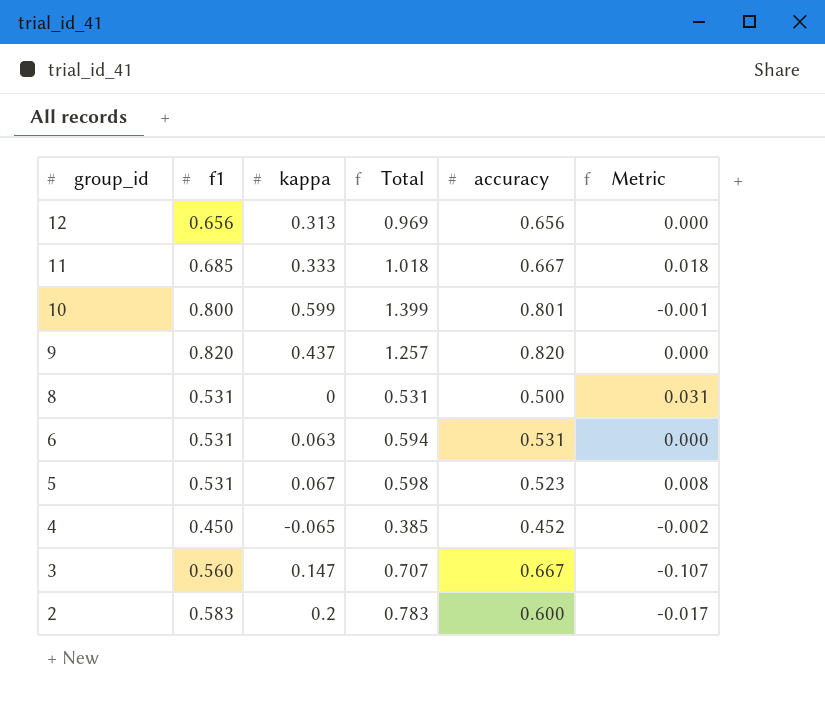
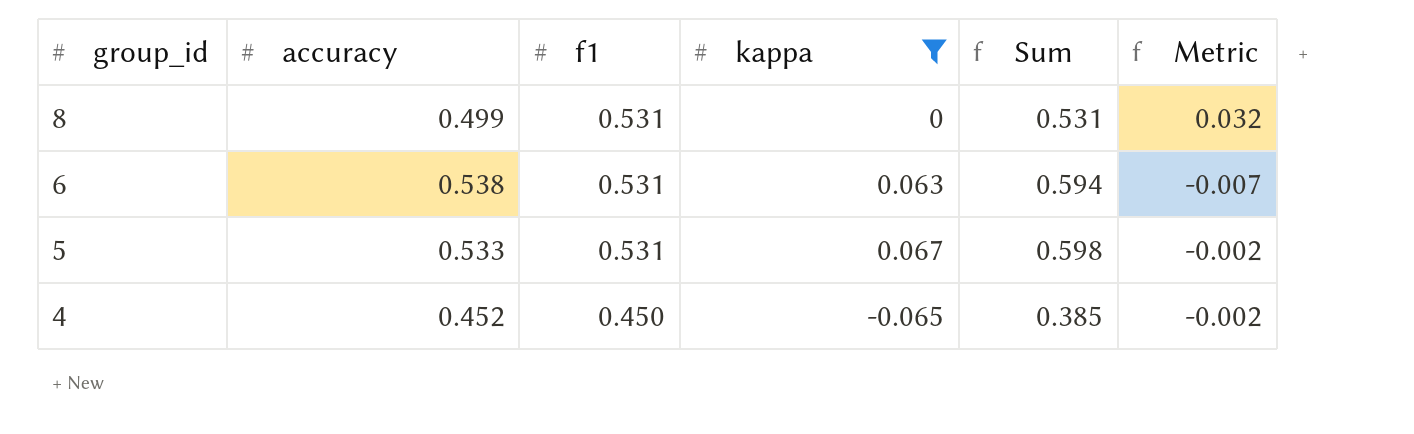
filter: none -> kappa <= 0.067
column accuracy | position: 5 -> 2
column name: Total -> Sum
8 | accuracy: 0.500 -> 0.499
8 | Metric: 0.031 -> 0.032
6 | accuracy: 0.531 -> 0.538
6 | Metric: 0.000 -> -0.007
5 | accuracy: 0.523 -> 0.533
5 | Metric: 0.008 -> -0.002

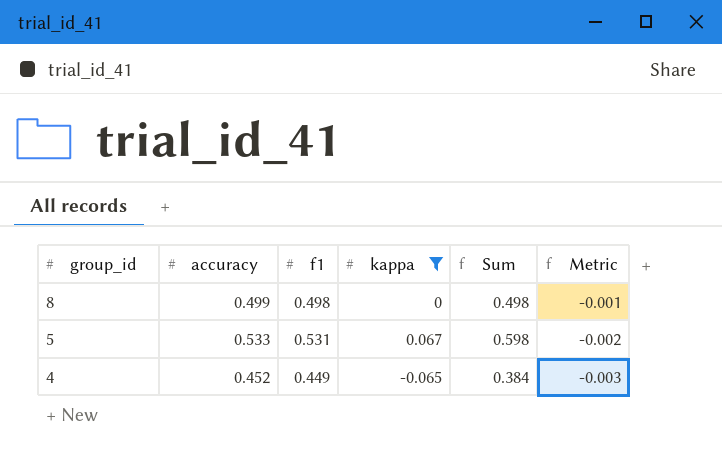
row 6: 0.538 | 0.531 | 0.063 | 0.594 | -0.007 -> none
8 | f1: 0.531 -> 0.498
8 | Sum: 0.531 -> 0.498
8 | Metric: 0.032 -> -0.001
4 | f1: 0.450 -> 0.449
4 | Sum: 0.385 -> 0.384
4 | Metric: -0.002 -> -0.003

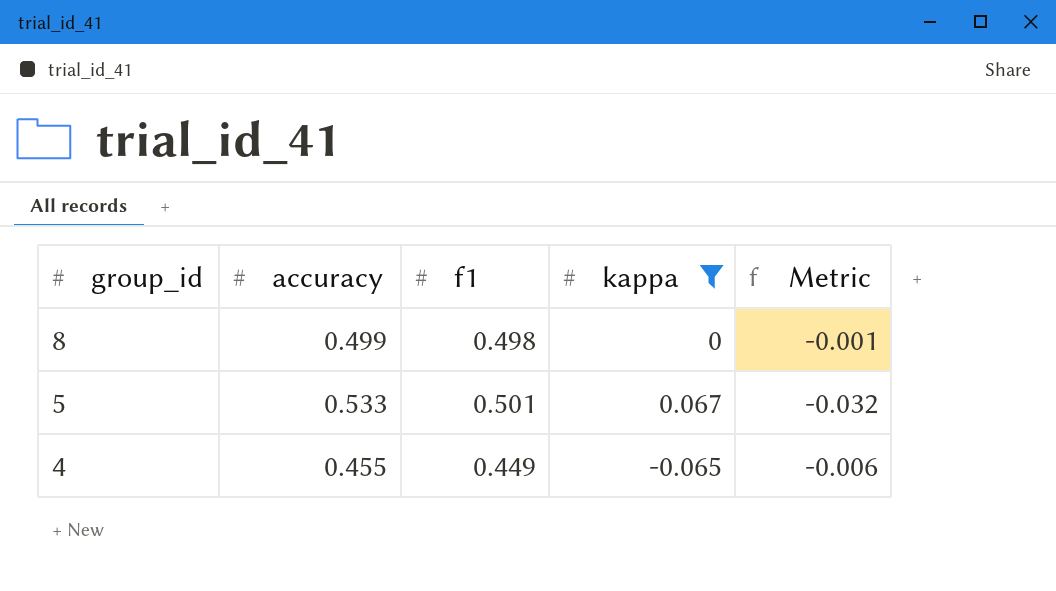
column Sum | formula: [f1] + [kappa] -> none
5 | f1: 0.531 -> 0.501
5 | Metric: -0.002 -> -0.032
4 | accuracy: 0.452 -> 0.455
4 | Metric: -0.003 -> -0.006

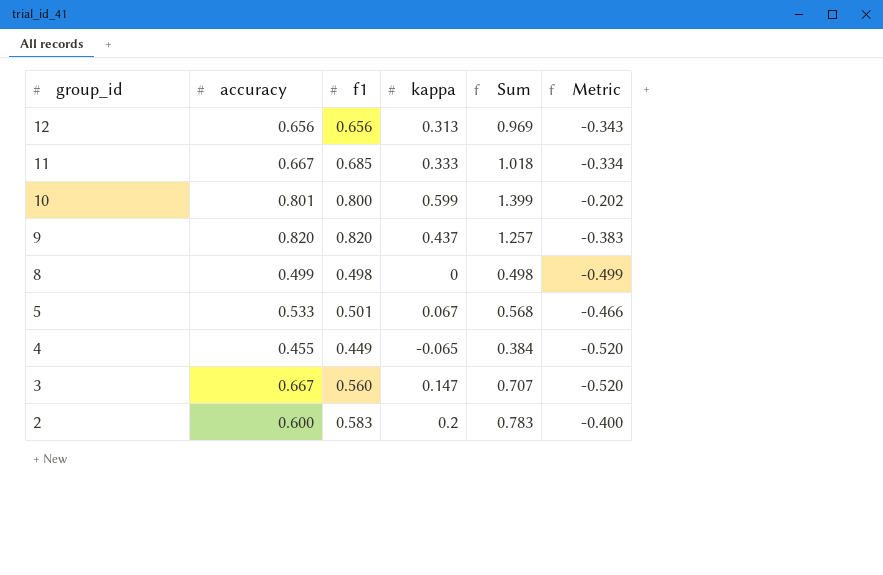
filter: kappa <= 0.067 -> none
column Sum | formula: none -> [f1] + [kappa]
column Metric | formula: [f1] - [accuracy] -> [kappa] - [accuracy]

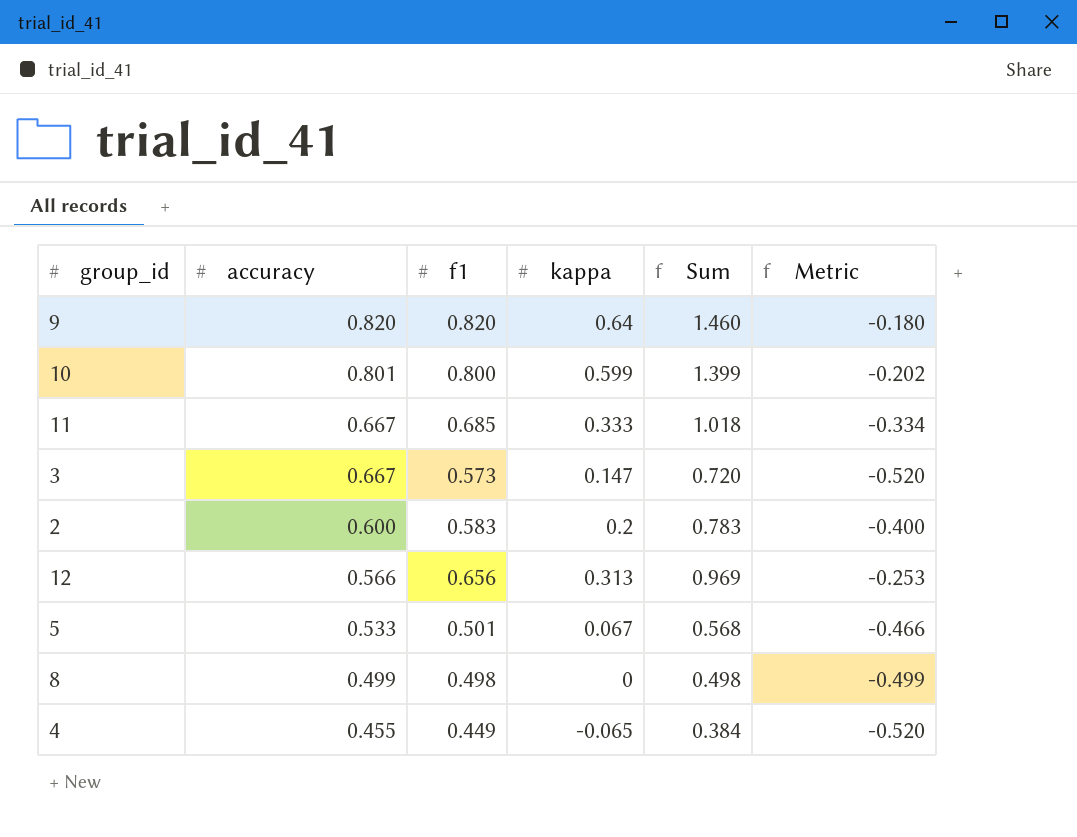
row order: group_id descending -> accuracy descending
9 | kappa: 0.437 -> 0.64
9 | Sum: 1.257 -> 1.460
9 | Metric: -0.383 -> -0.180
3 | f1: 0.560 -> 0.573
3 | Sum: 0.707 -> 0.720
12 | accuracy: 0.656 -> 0.566
12 | Metric: -0.343 -> -0.253

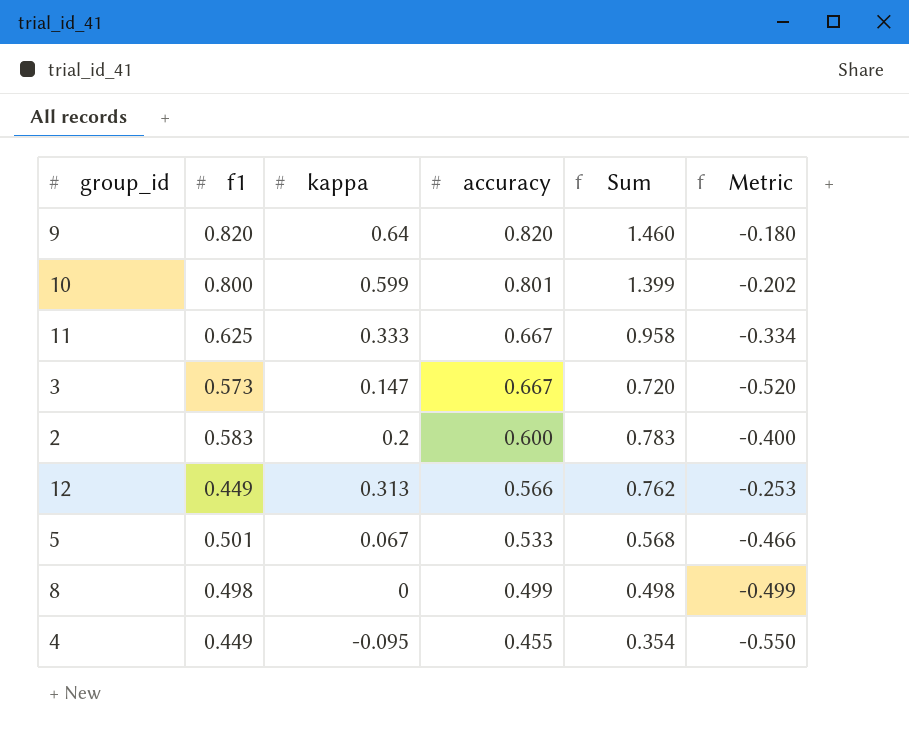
column accuracy | position: 2 -> 4
11 | f1: 0.685 -> 0.625
11 | Sum: 1.018 -> 0.958
12 | f1: 0.656 -> 0.449
12 | Sum: 0.969 -> 0.762
4 | kappa: -0.065 -> -0.095
4 | Sum: 0.384 -> 0.354
4 | Metric: -0.520 -> -0.550

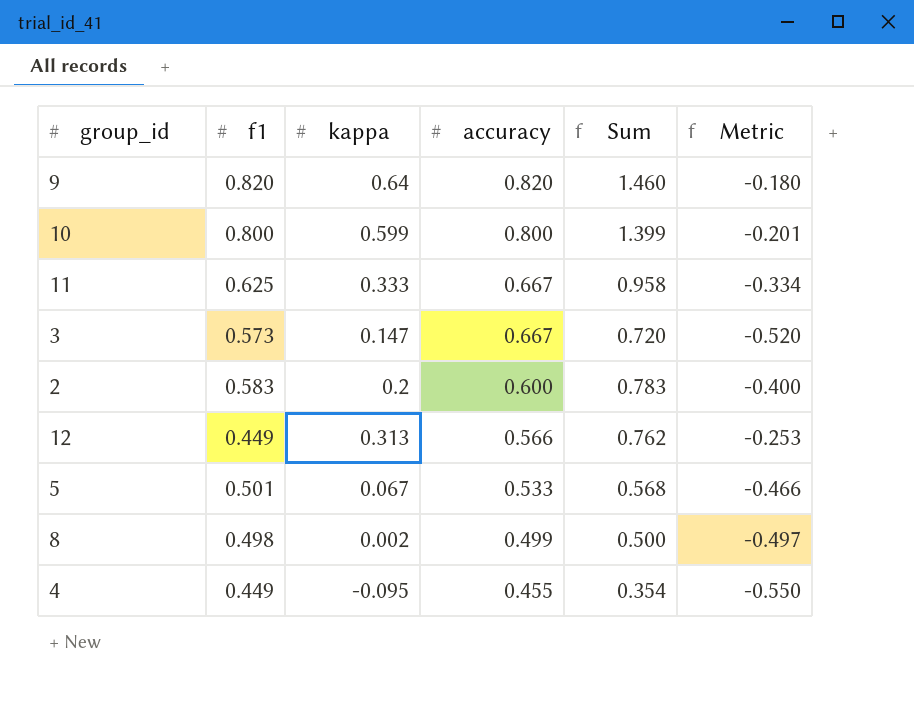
10 | accuracy: 0.801 -> 0.800
10 | Metric: -0.202 -> -0.201
8 | kappa: 0 -> 0.002
8 | Sum: 0.498 -> 0.500
8 | Metric: -0.499 -> -0.497

